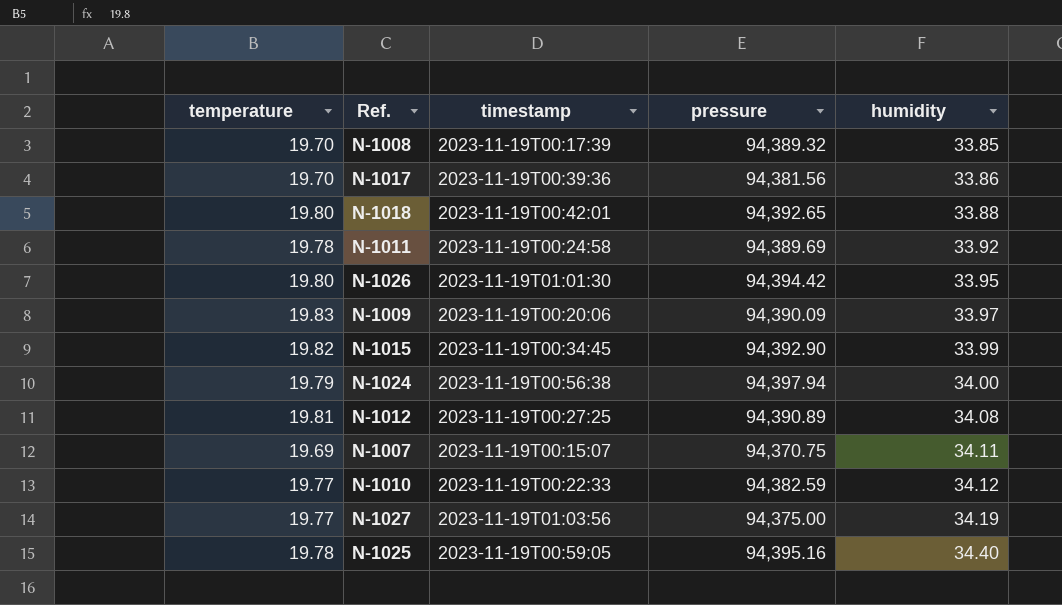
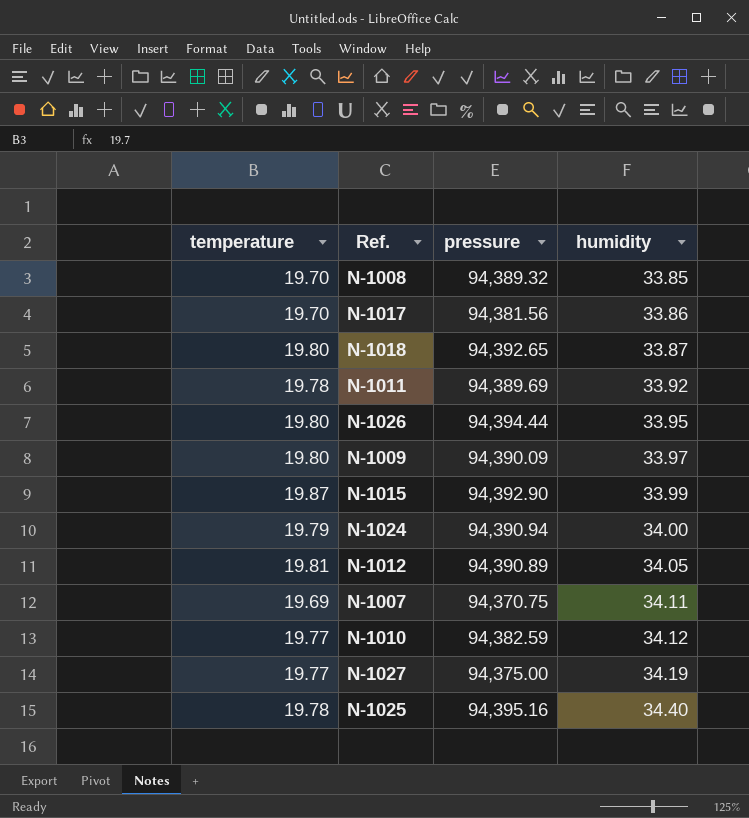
column timestamp | position: 3 -> none
N-1018 | humidity: 33.88 -> 33.87
N-1026 | pressure: 94,394.42 -> 94,394.44
N-1009 | temperature: 19.83 -> 19.80
N-1015 | temperature: 19.82 -> 19.87
N-1024 | pressure: 94,397.94 -> 94,390.94
N-1012 | humidity: 34.08 -> 34.05

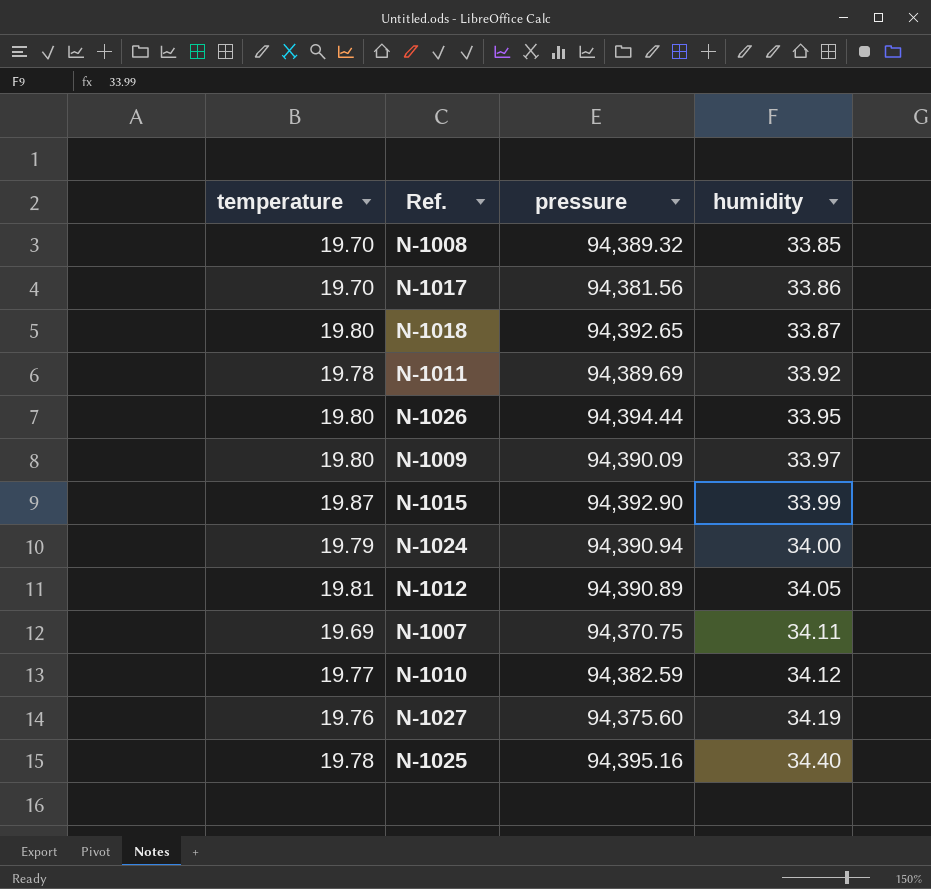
N-1027 | temperature: 19.77 -> 19.76
N-1027 | pressure: 94,375.00 -> 94,375.60

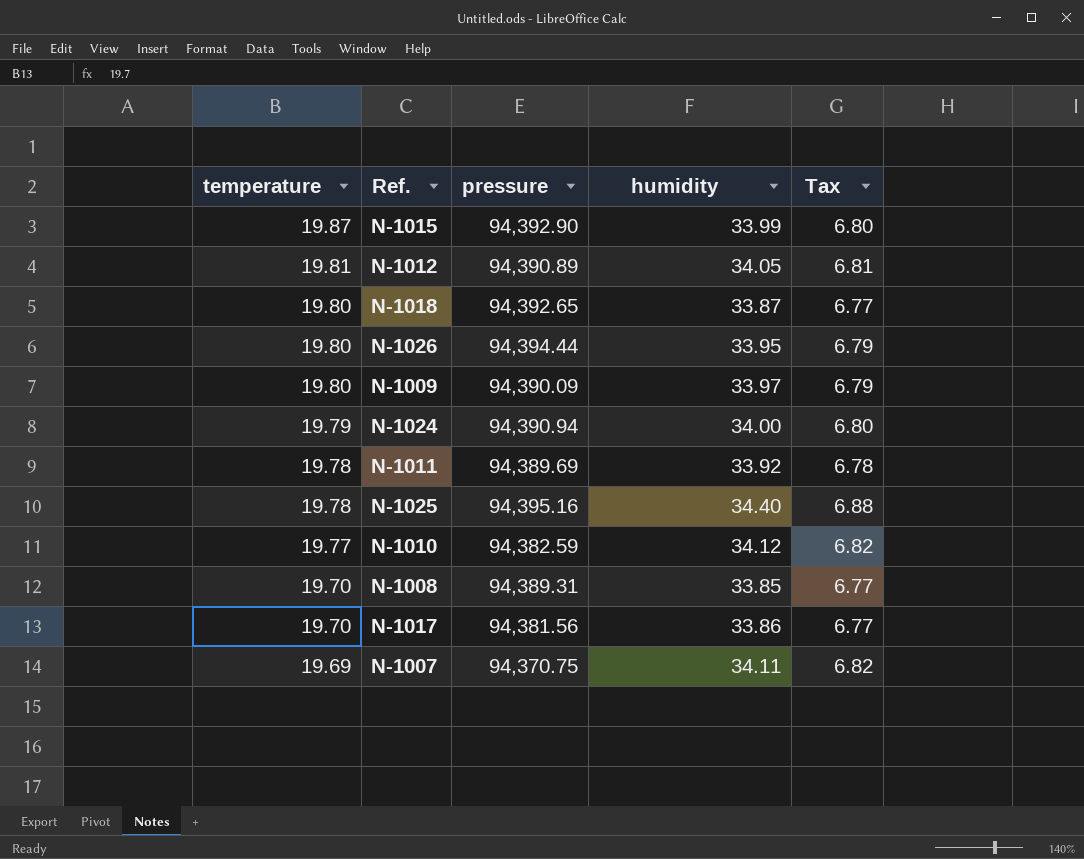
row order: humidity ascending -> temperature descending
column Tax | formula: none -> [humidity] * 0.2
row N-1027: 19.76 | 94,375.60 | 34.19 -> none
N-1008 | pressure: 94,389.32 -> 94,389.31

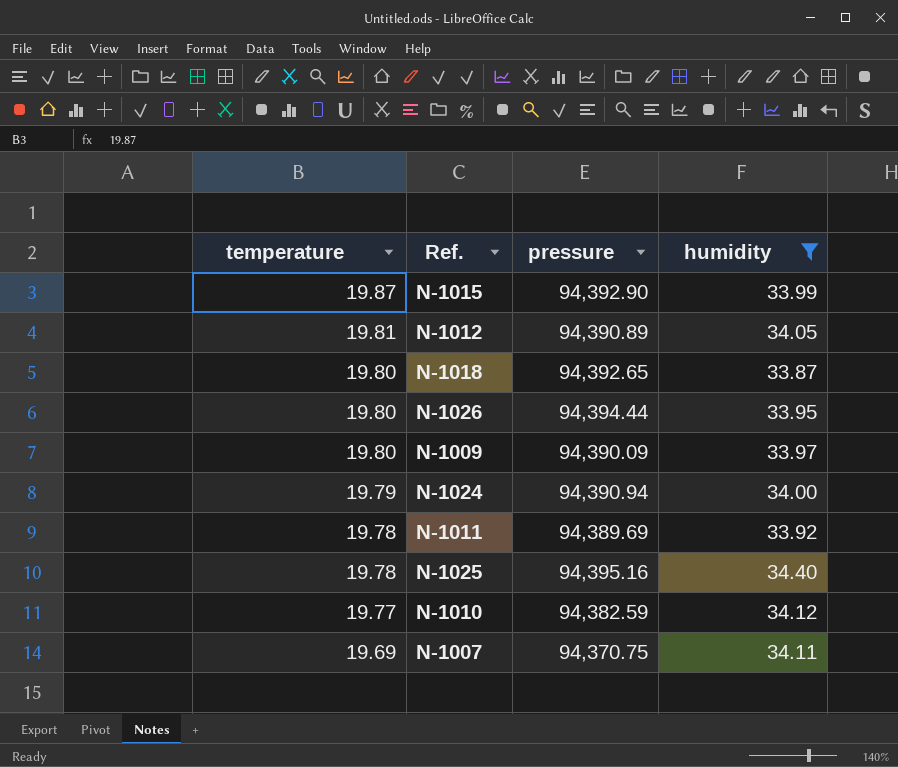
filter: none -> humidity >= 33.87
column Tax | formula: [humidity] * 0.2 -> none

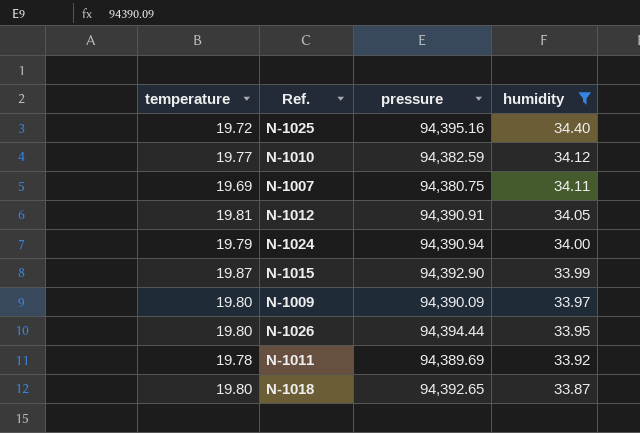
row order: temperature descending -> humidity descending
N-1025 | temperature: 19.78 -> 19.72
N-1007 | pressure: 94,370.75 -> 94,380.75
N-1012 | pressure: 94,390.89 -> 94,390.91

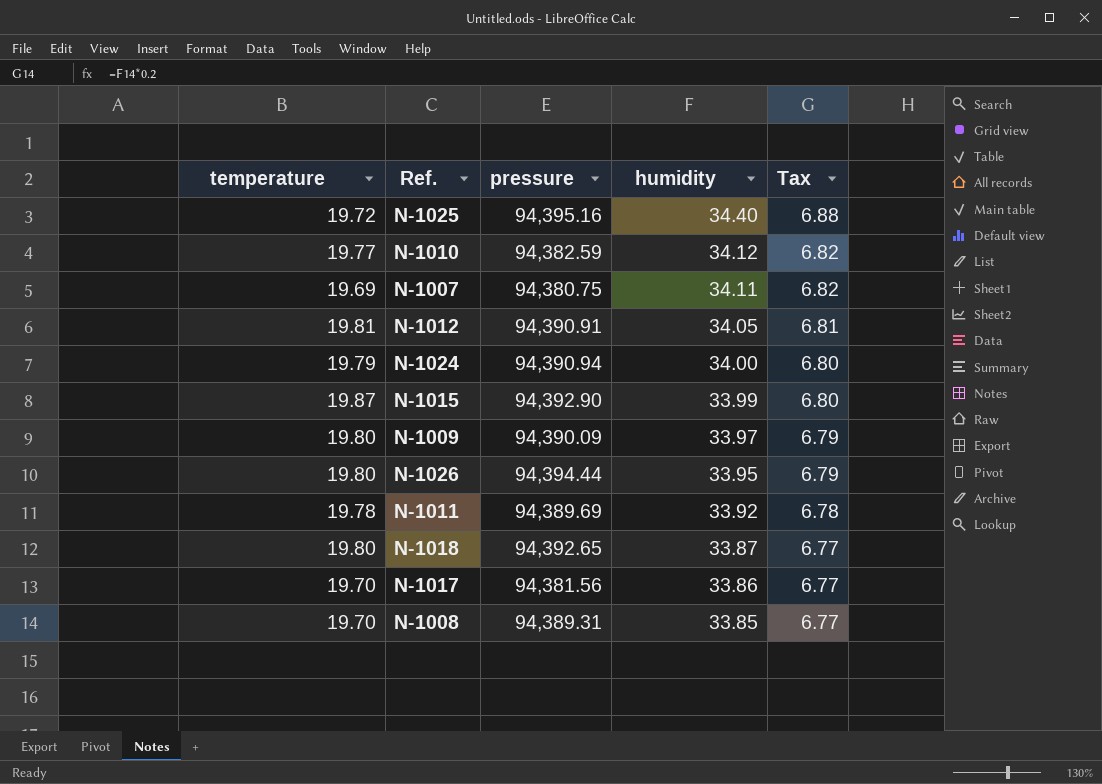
filter: humidity >= 33.87 -> none
column Tax | formula: none -> [humidity] * 0.2

